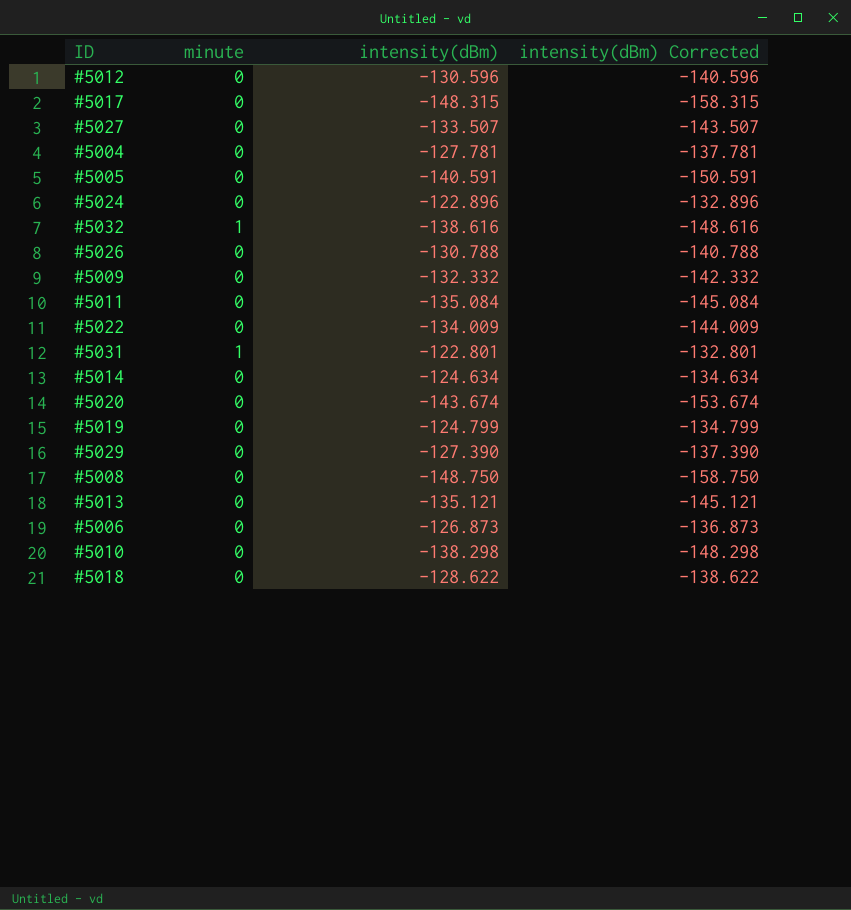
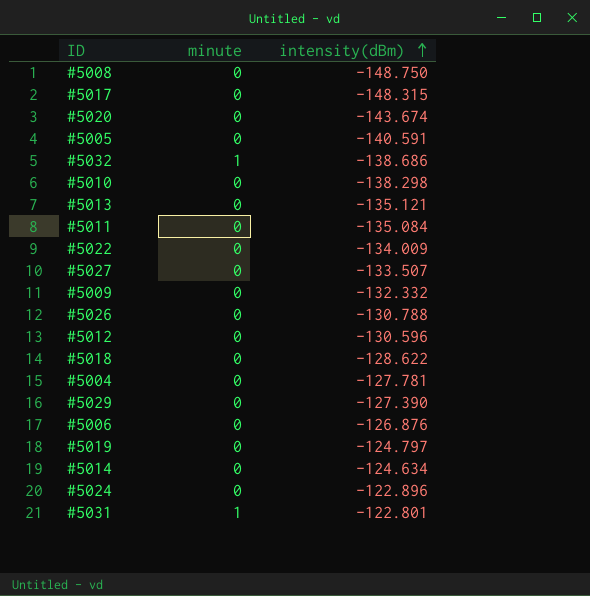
row order: none -> intensity(dBm) ascending
column intensity(dBm) Corrected | formula: [intensity(dBm)] - 10 -> none
#5032 | intensity(dBm): -138.616 -> -138.686
#5006 | intensity(dBm): -126.873 -> -126.876
#5019 | intensity(dBm): -124.799 -> -124.797

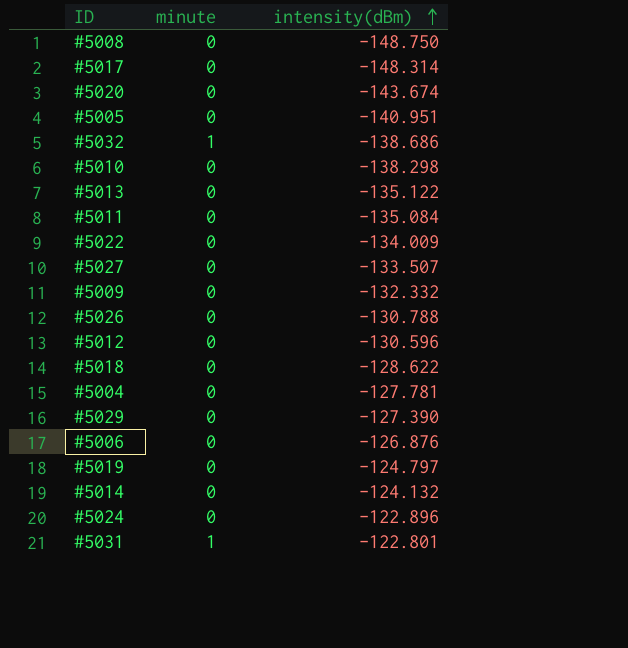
#5017 | intensity(dBm): -148.315 -> -148.314
#5005 | intensity(dBm): -140.591 -> -140.951
#5013 | intensity(dBm): -135.121 -> -135.122
#5014 | intensity(dBm): -124.634 -> -124.132

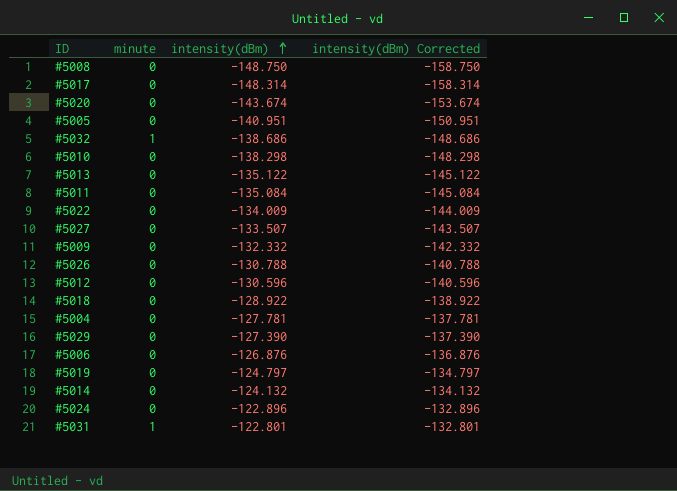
column intensity(dBm) Corrected | formula: none -> [intensity(dBm)] - 10
#5018 | intensity(dBm): -128.622 -> -128.922

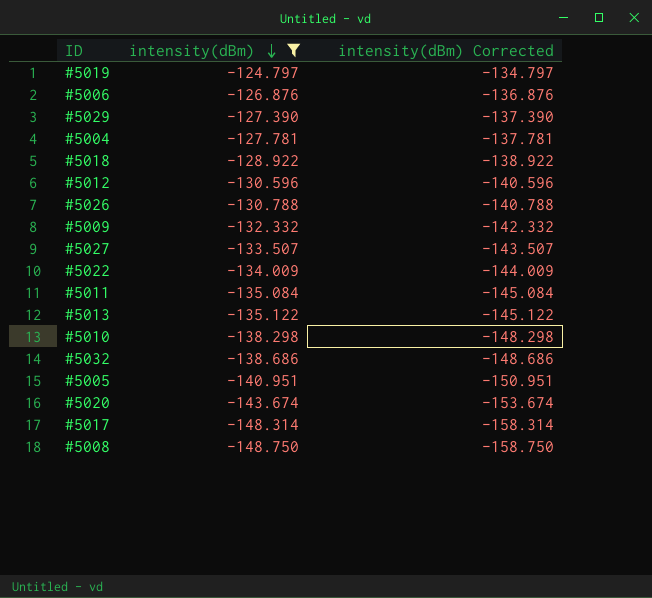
filter: none -> intensity(dBm) <= -124.797
row order: intensity(dBm) ascending -> intensity(dBm) descending
column minute | position: 2 -> none

